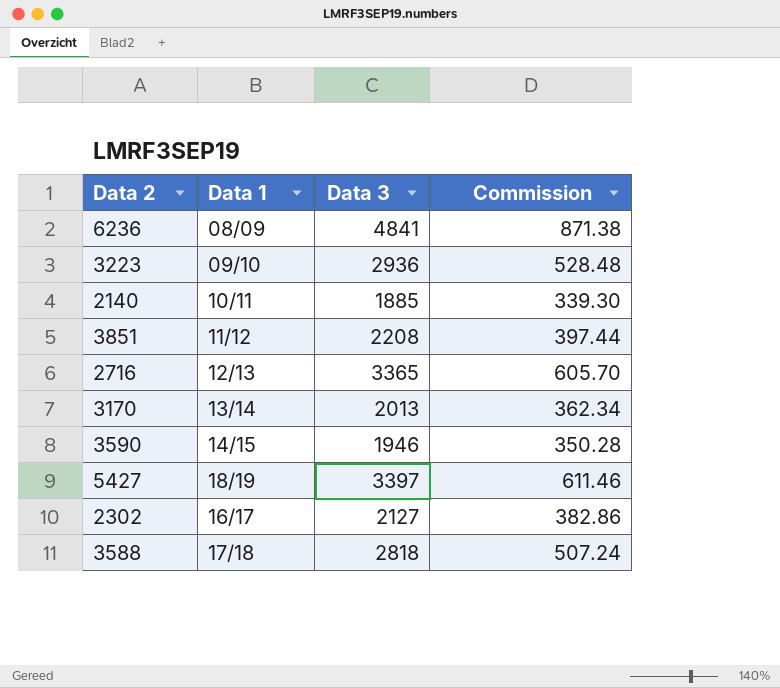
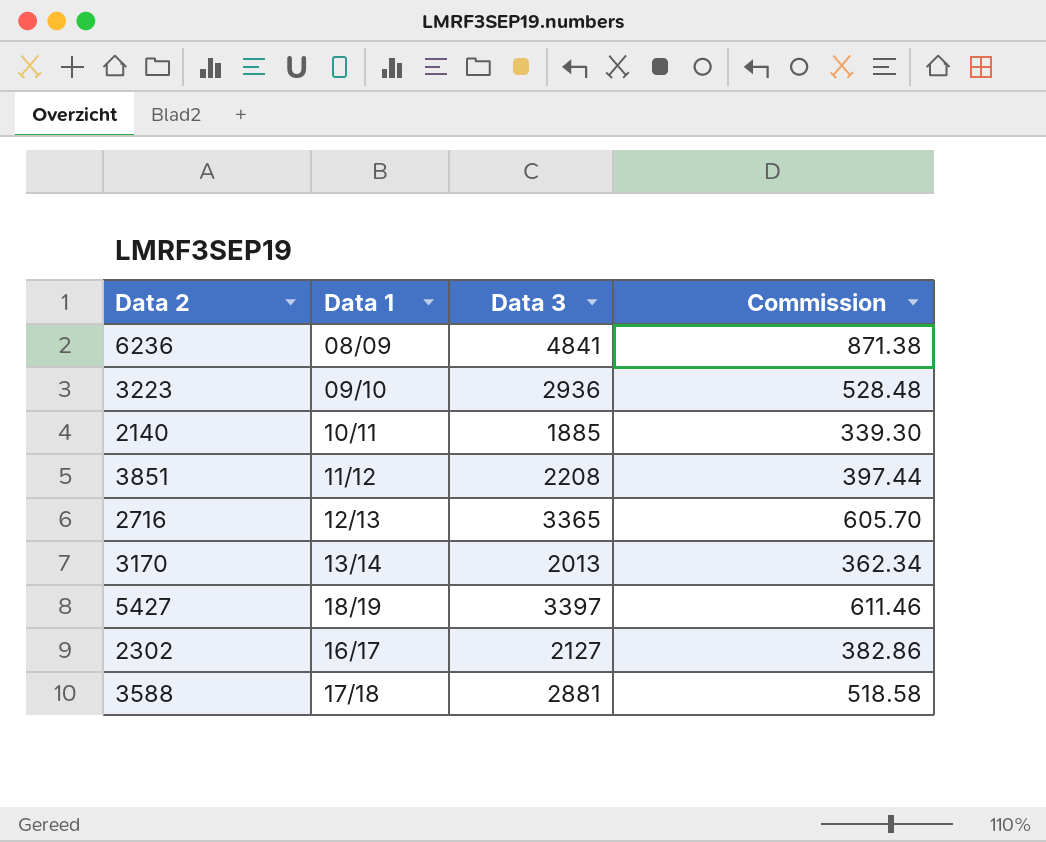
row 3590: 14/15 | 1946 | 350.28 -> none
3588 | Data 3: 2818 -> 2881
3588 | Commission: 507.24 -> 518.58

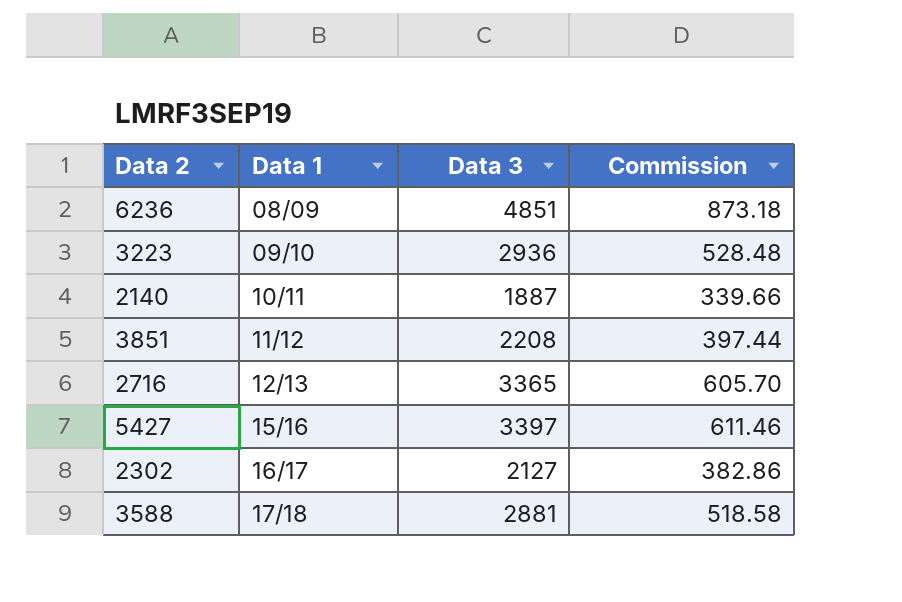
row 3170: 13/14 | 2013 | 362.34 -> none
6236 | Data 3: 4841 -> 4851
6236 | Commission: 871.38 -> 873.18
2140 | Data 3: 1885 -> 1887
2140 | Commission: 339.30 -> 339.66
5427 | Data 1: 18/19 -> 15/16

